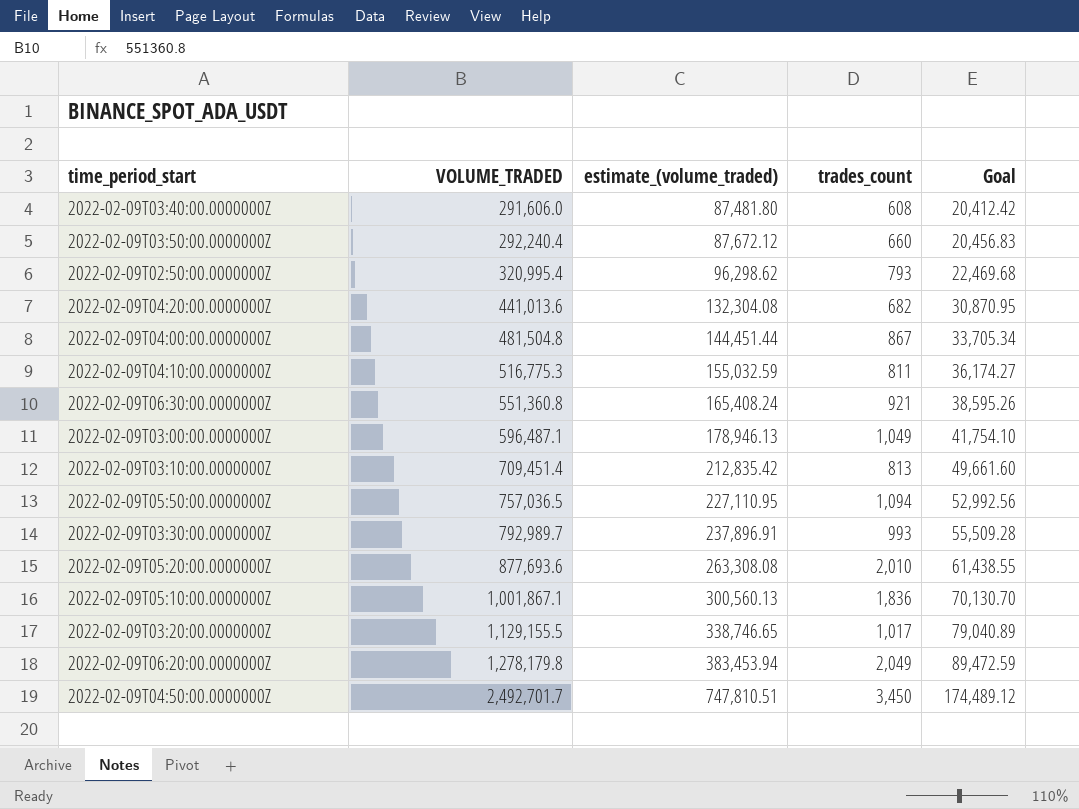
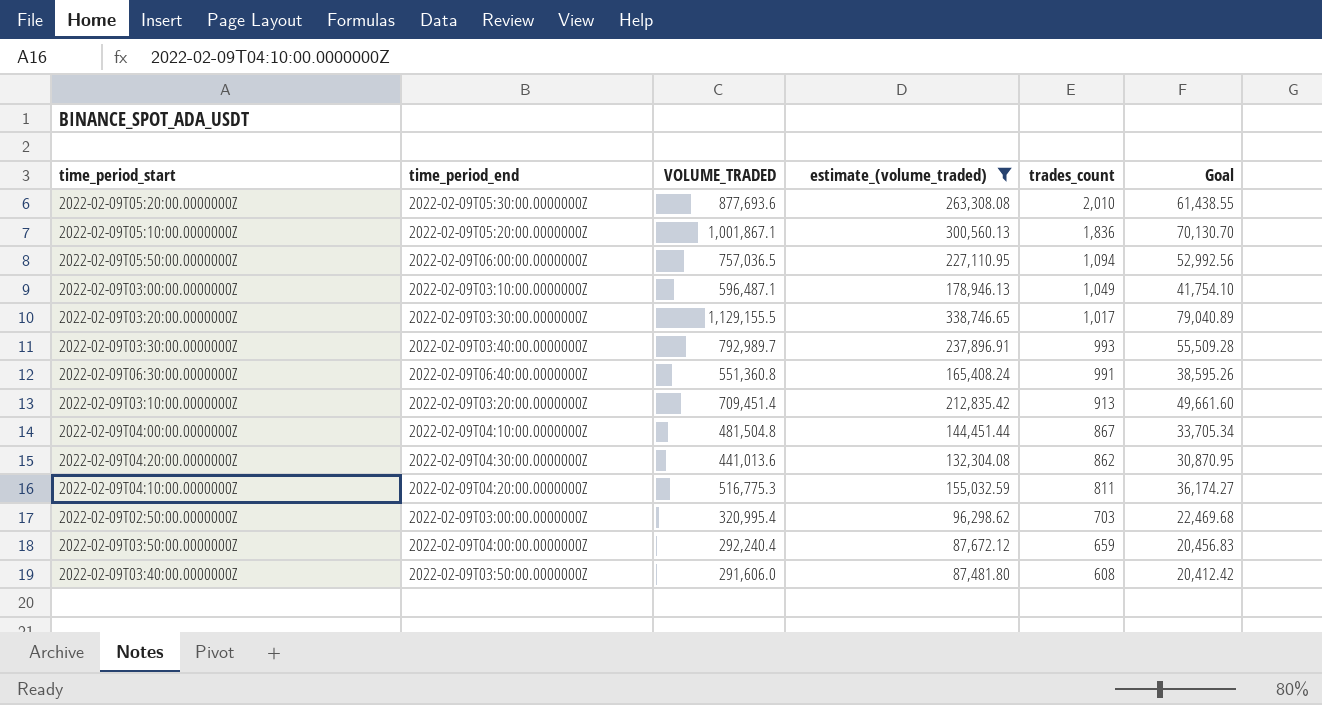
filter: none -> estimate_(volume_traded) <= 338,746.65
row order: VOLUME_TRADED ascending -> trades_count descending
column time_period_end | position: none -> 2
2022-02-09T06:30:00.0000000Z | trades_count: 921 -> 991
2022-02-09T03:10:00.0000000Z | trades_count: 813 -> 913
2022-02-09T04:20:00.0000000Z | trades_count: 682 -> 862
2022-02-09T02:50:00.0000000Z | trades_count: 793 -> 703
2022-02-09T03:50:00.0000000Z | trades_count: 660 -> 659

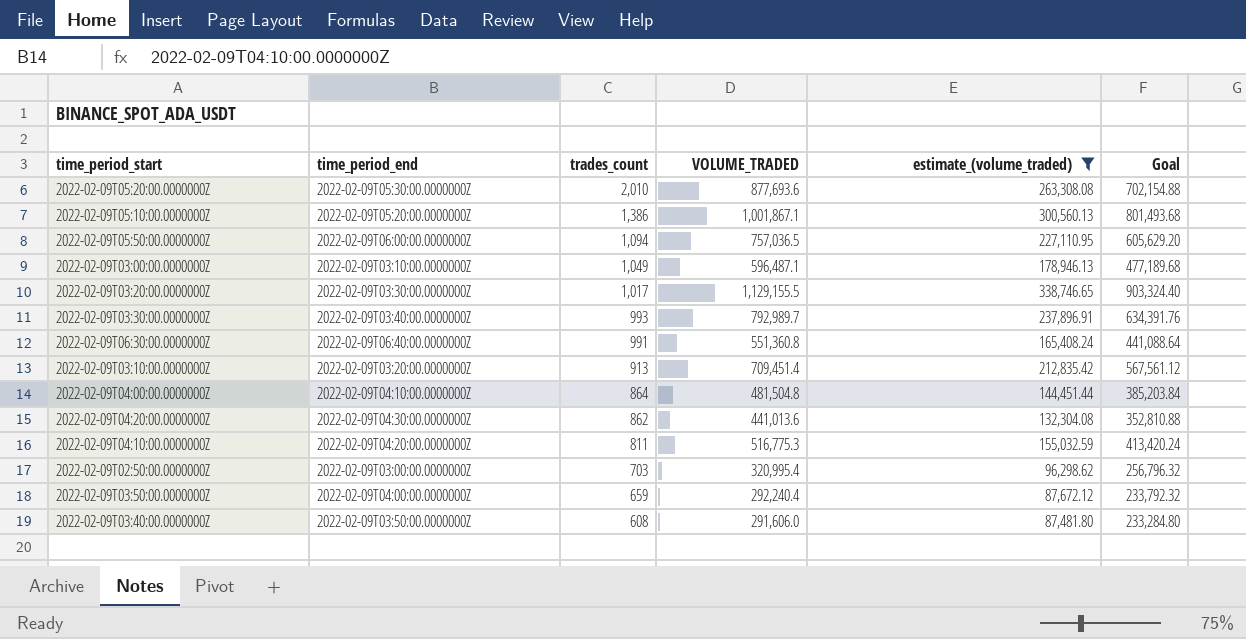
column trades_count | position: 5 -> 3
column Goal | formula: [VOLUME_TRADED] * 0.07 -> [VOLUME_TRADED] * 0.8
2022-02-09T05:10:00.0000000Z | trades_count: 1,836 -> 1,386
2022-02-09T04:00:00.0000000Z | trades_count: 867 -> 864

